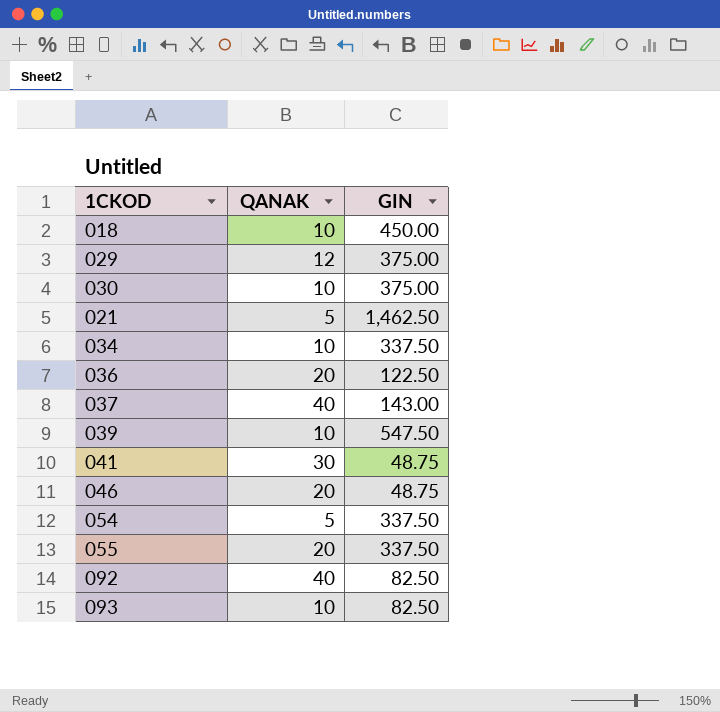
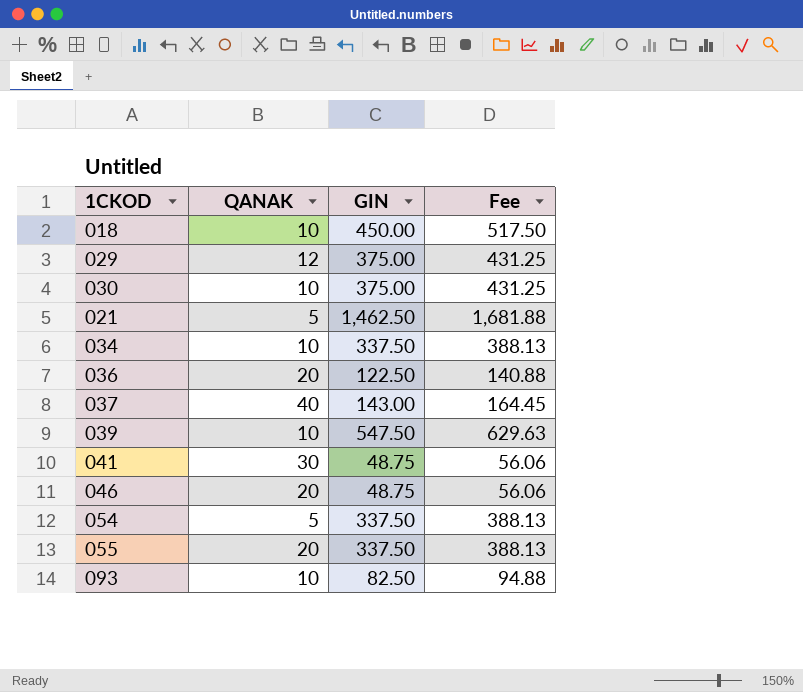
column Fee | formula: none -> [GIN] * 1.15
row 092: 40 | 82.50 -> none

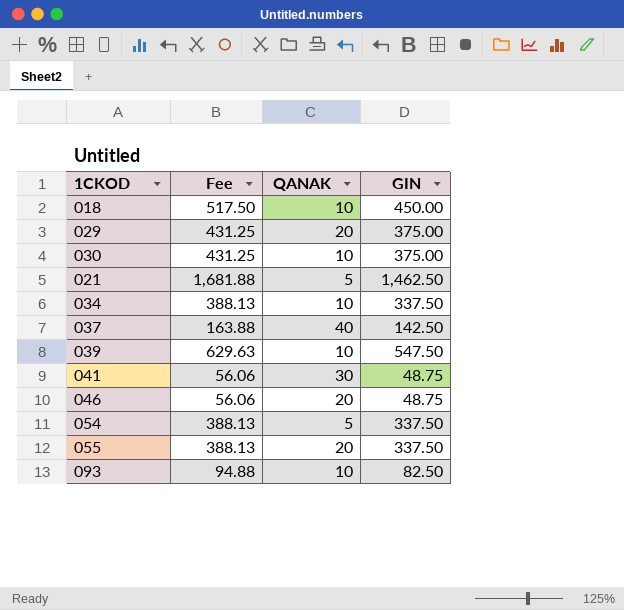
column Fee | position: 4 -> 2
row 036: 20 | 122.50 | 140.88 -> none
029 | QANAK: 12 -> 20
037 | Fee: 164.45 -> 163.88
037 | GIN: 143.00 -> 142.50

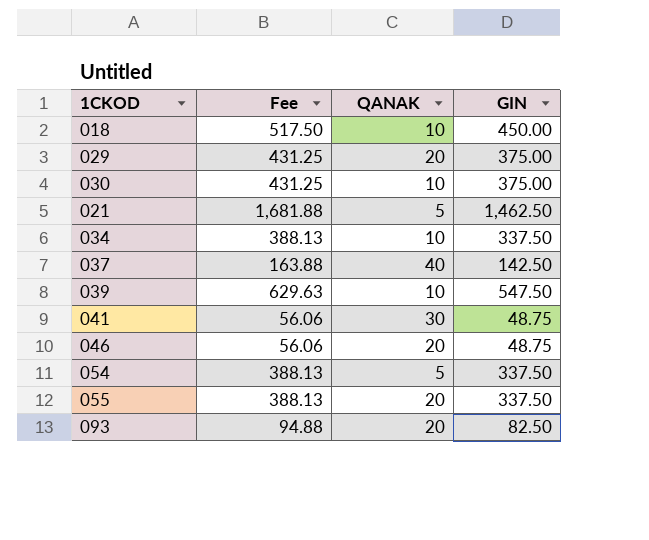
093 | QANAK: 10 -> 20

